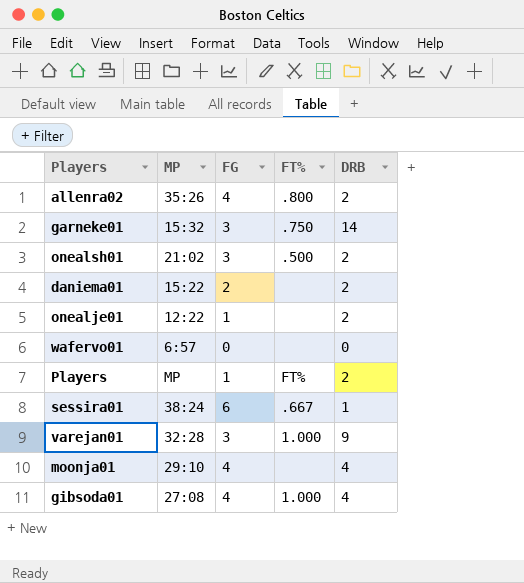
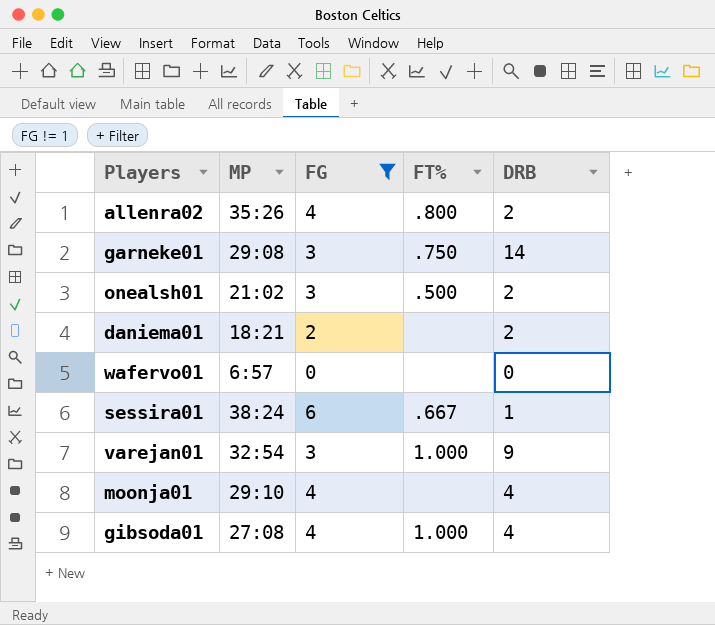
filter: none -> FG != 1
garneke01 | MP: 15:32 -> 29:08
daniema01 | MP: 15:22 -> 18:21
varejan01 | MP: 32:28 -> 32:54

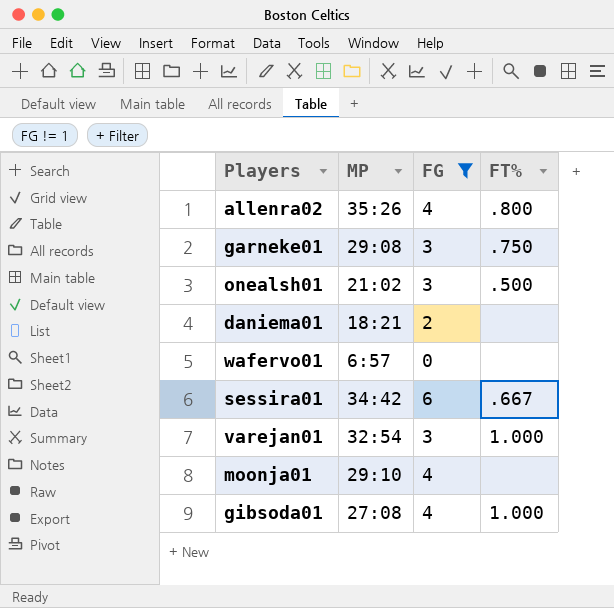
column DRB | position: 5 -> none
sessira01 | MP: 38:24 -> 34:42

